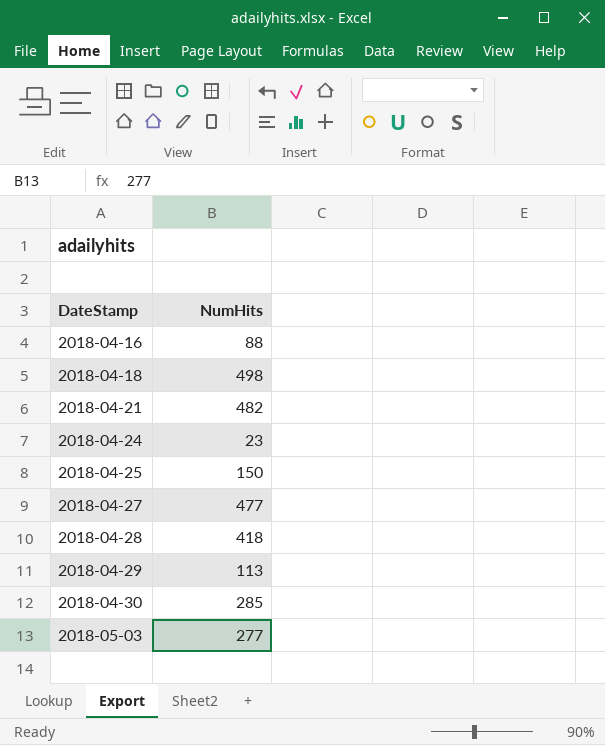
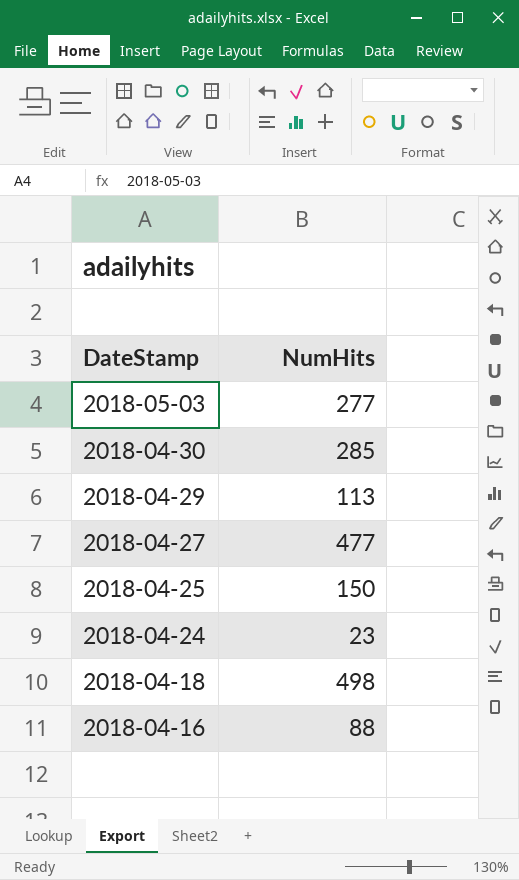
row order: DateStamp ascending -> DateStamp descending
row 2018-04-21: 482 -> none
row 2018-04-28: 418 -> none

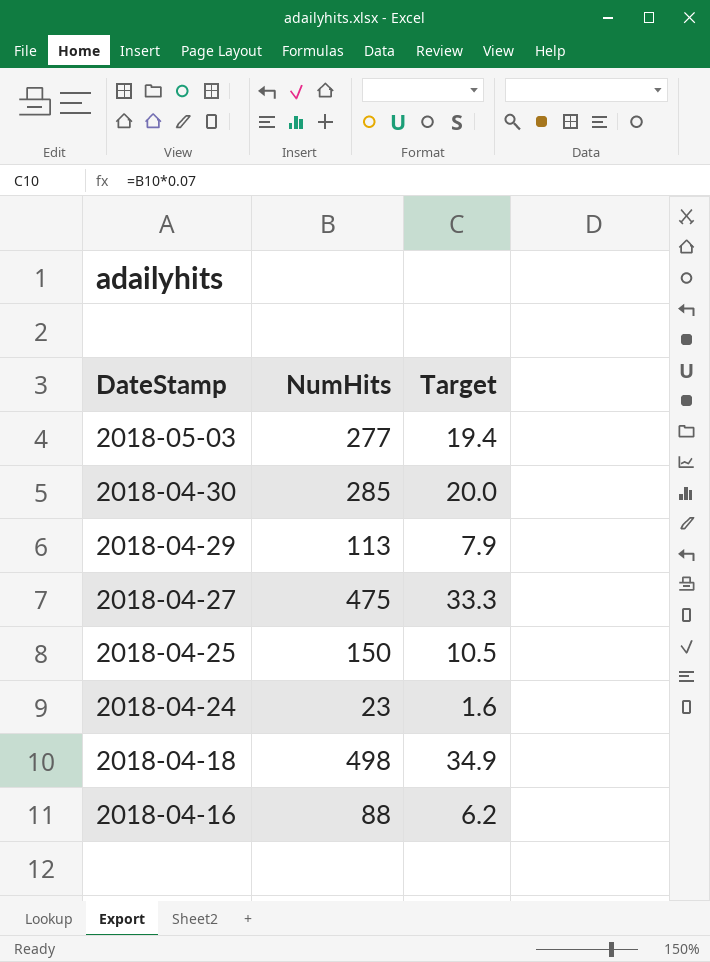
column Target | formula: none -> [NumHits] * 0.07
2018-04-27 | NumHits: 477 -> 475

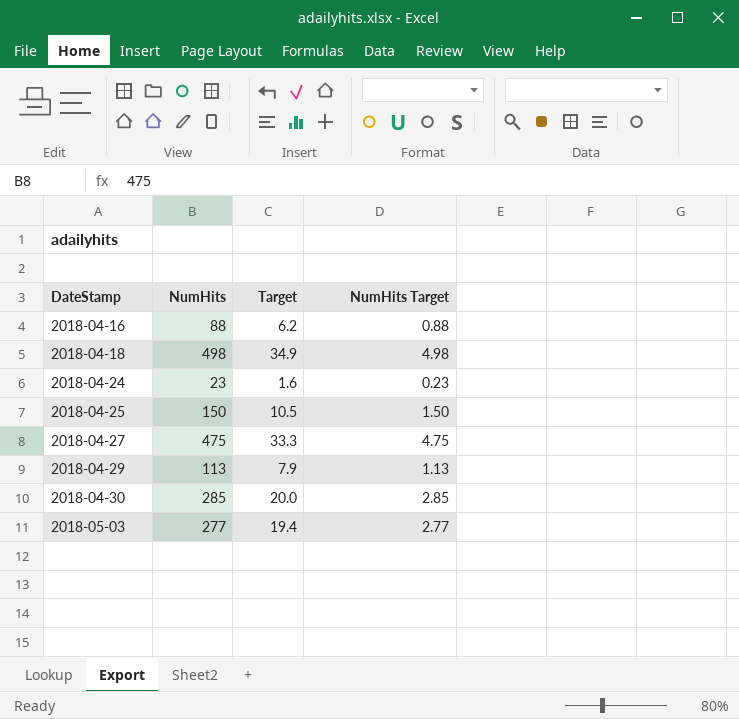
row order: DateStamp descending -> DateStamp ascending
column NumHits Target | formula: none -> [NumHits] * 0.01

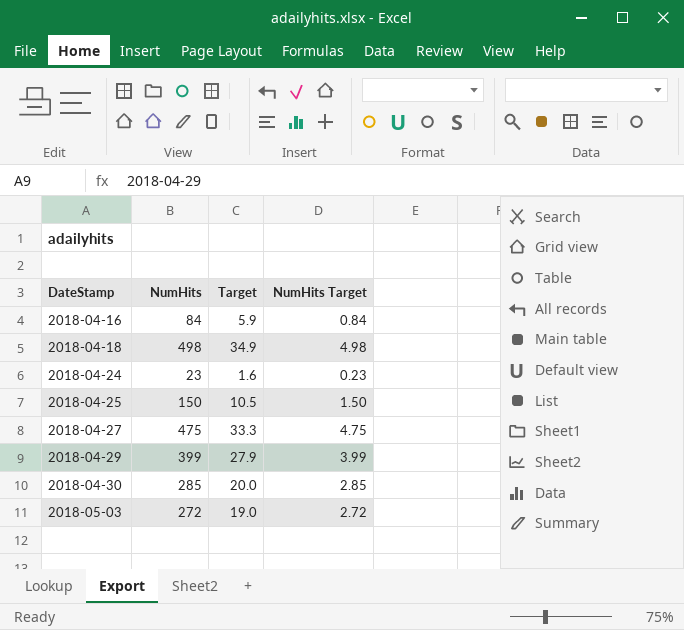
2018-04-16 | NumHits: 88 -> 84
2018-04-16 | Target: 6.2 -> 5.9
2018-04-16 | NumHits Target: 0.88 -> 0.84
2018-04-29 | NumHits: 113 -> 399
2018-04-29 | Target: 7.9 -> 27.9
2018-04-29 | NumHits Target: 1.13 -> 3.99
2018-05-03 | NumHits: 277 -> 272
2018-05-03 | Target: 19.4 -> 19.0
2018-05-03 | NumHits Target: 2.77 -> 2.72

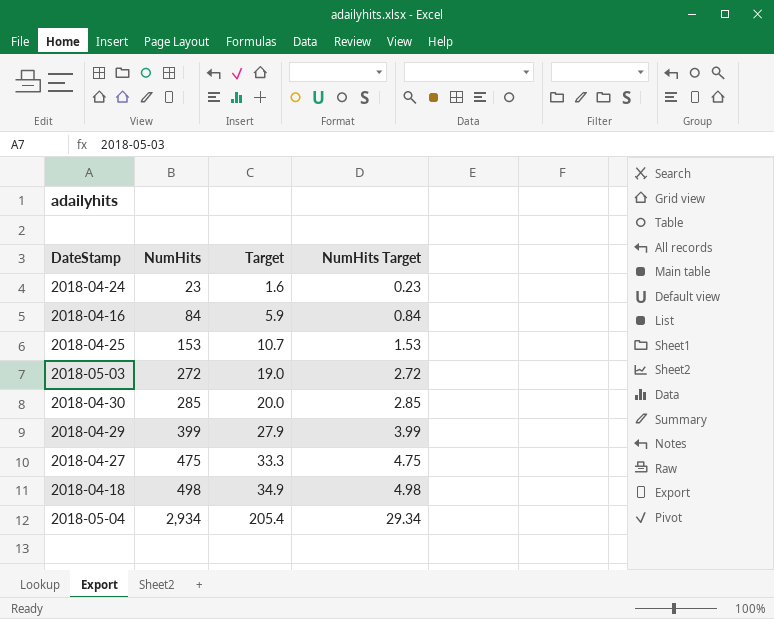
row order: DateStamp ascending -> NumHits ascending
2018-04-25 | NumHits: 150 -> 153
2018-04-25 | Target: 10.5 -> 10.7
2018-04-25 | NumHits Target: 1.50 -> 1.53
row 2018-05-04: none -> 2,934 | 205.4 | 29.34

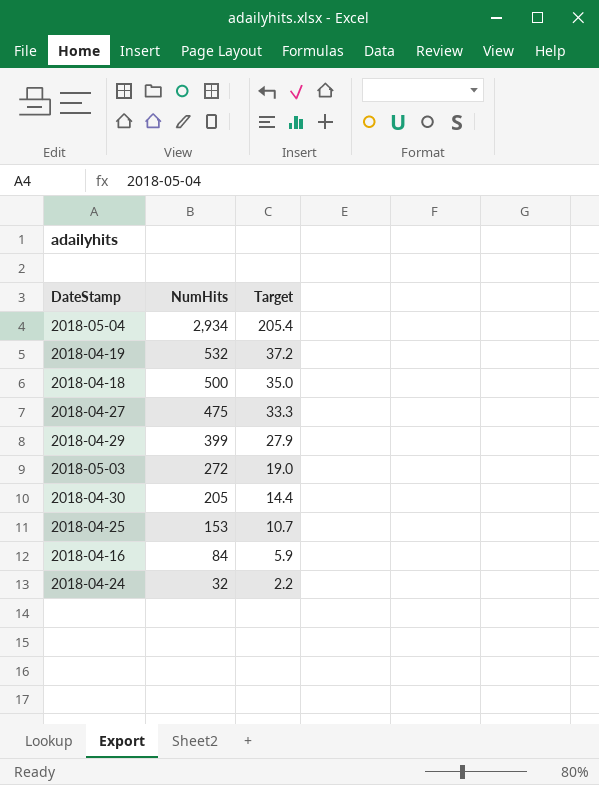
row order: NumHits ascending -> NumHits descending
column NumHits Target | formula: [NumHits] * 0.01 -> none
row 2018-04-19: none -> 532 | 37.2
2018-04-18 | NumHits: 498 -> 500
2018-04-18 | Target: 34.9 -> 35.0
2018-04-30 | NumHits: 285 -> 205
2018-04-30 | Target: 20.0 -> 14.4
2018-04-24 | NumHits: 23 -> 32
2018-04-24 | Target: 1.6 -> 2.2

